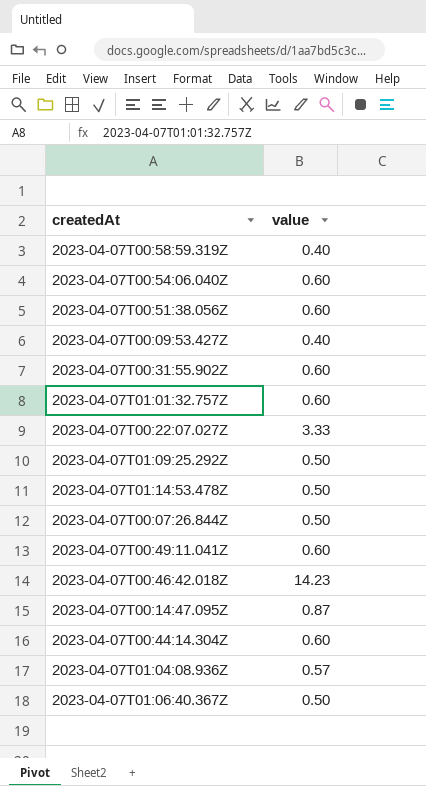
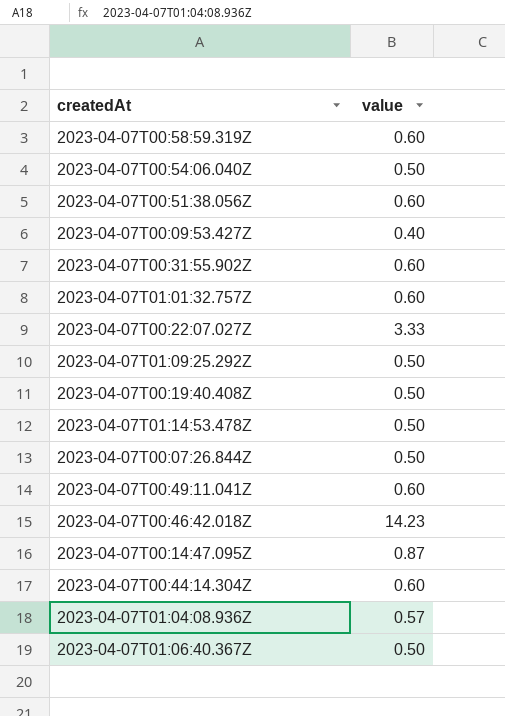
2023-04-07T00:58:59.319Z | value: 0.40 -> 0.60
2023-04-07T00:54:06.040Z | value: 0.60 -> 0.50
row 2023-04-07T00:19:40.408Z: none -> 0.50

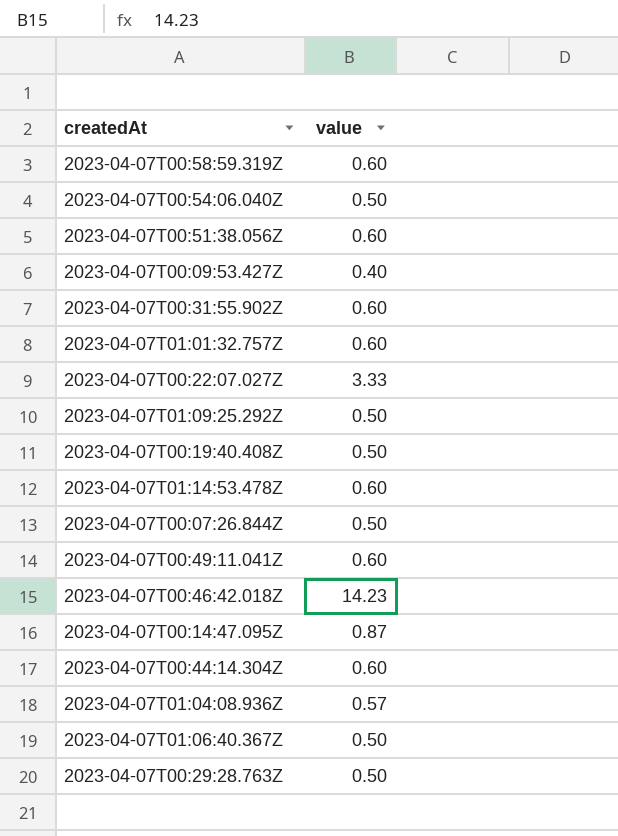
2023-04-07T01:14:53.478Z | value: 0.50 -> 0.60
row 2023-04-07T00:29:28.763Z: none -> 0.50

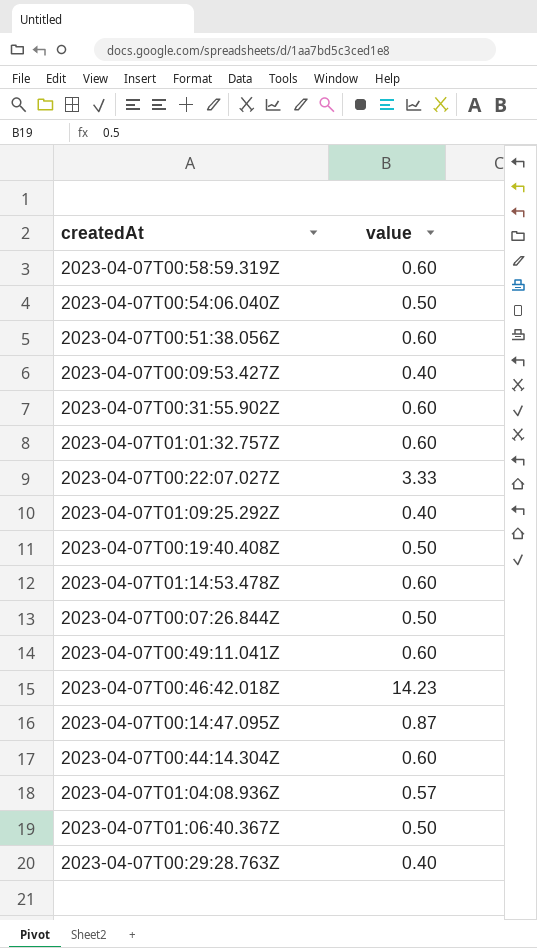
2023-04-07T01:09:25.292Z | value: 0.50 -> 0.40
2023-04-07T00:29:28.763Z | value: 0.50 -> 0.40

